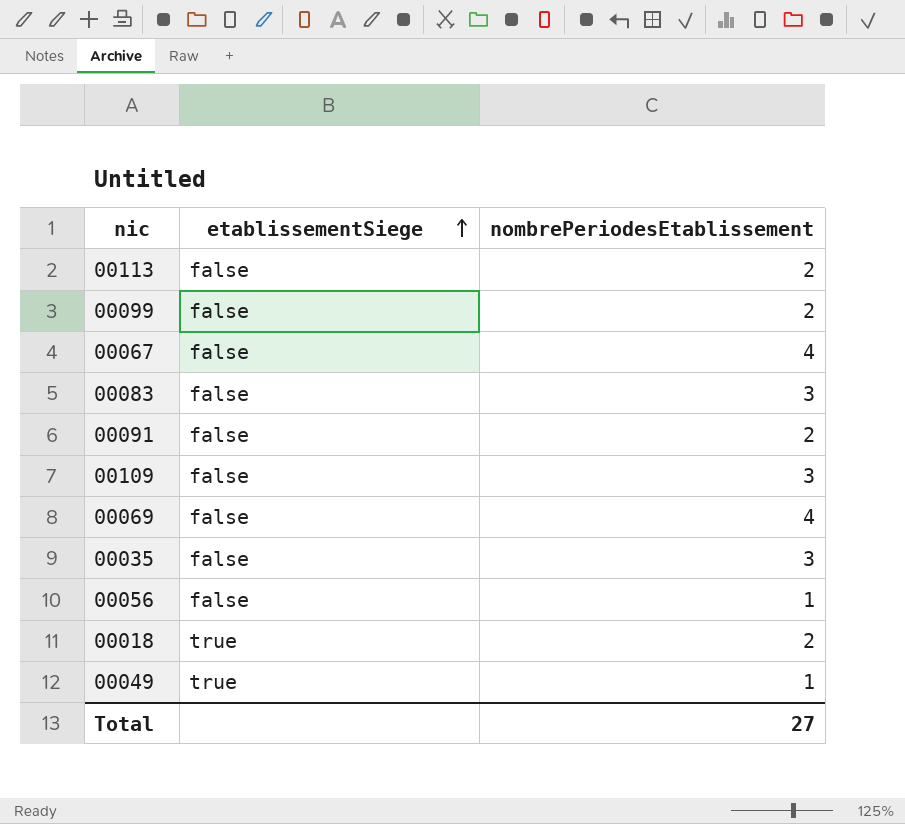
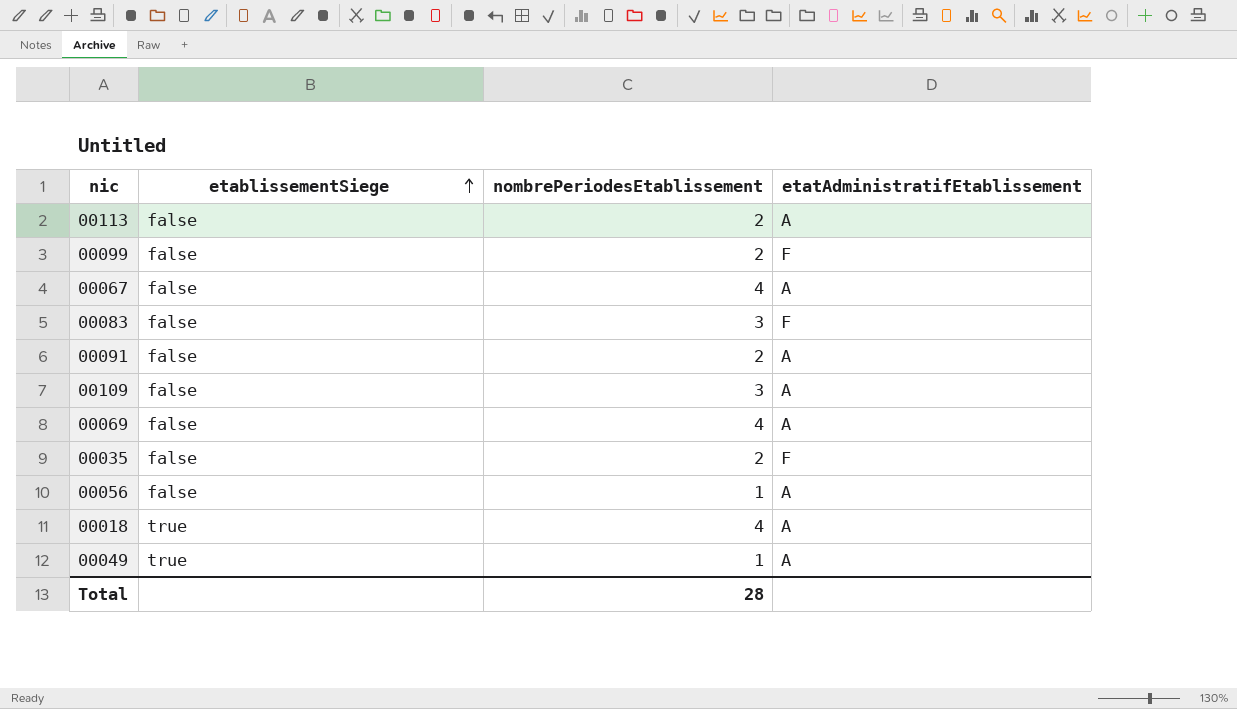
column etatAdministratifEtablissement | position: none -> 4
00035 | nombrePeriodesEtablissement: 3 -> 2
00018 | nombrePeriodesEtablissement: 2 -> 4
Total | nombrePeriodesEtablissement: 27 -> 28

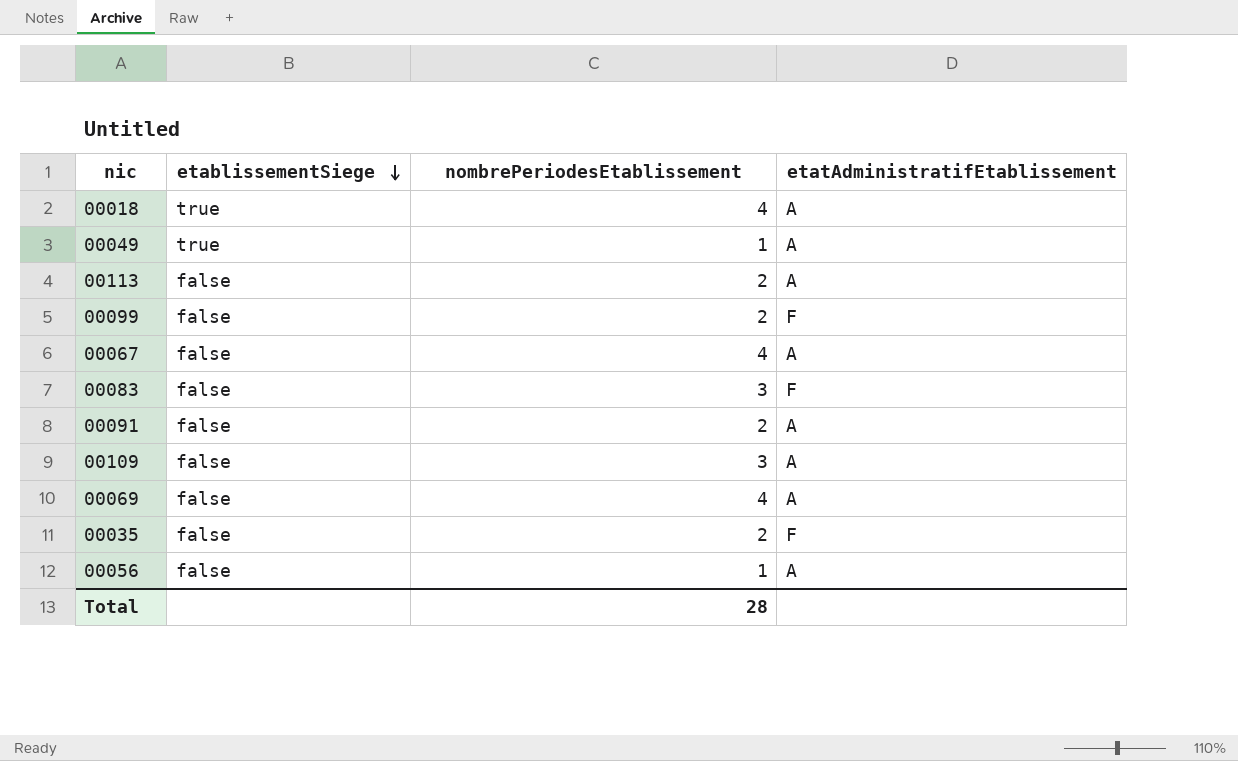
row order: etablissementSiege ascending -> etablissementSiege descending

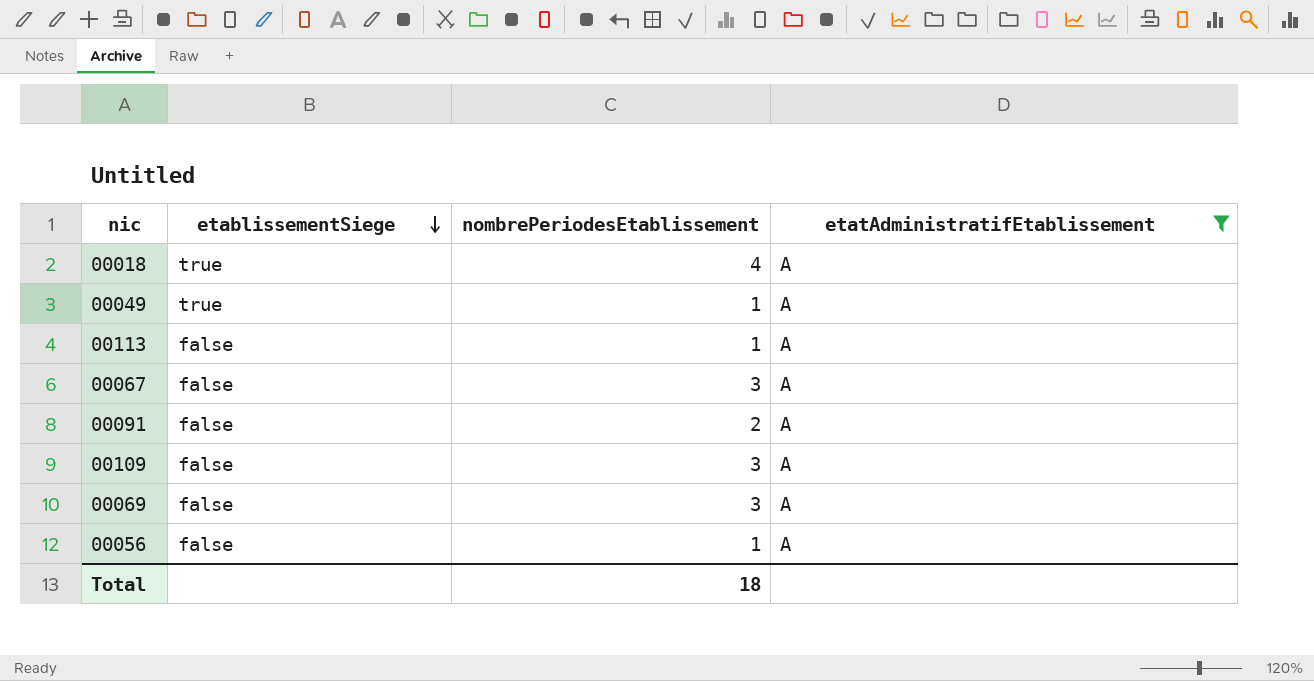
filter: none -> etatAdministratifEtablissement = A
00113 | nombrePeriodesEtablissement: 2 -> 1
00067 | nombrePeriodesEtablissement: 4 -> 3
00069 | nombrePeriodesEtablissement: 4 -> 3
Total | nombrePeriodesEtablissement: 28 -> 18

